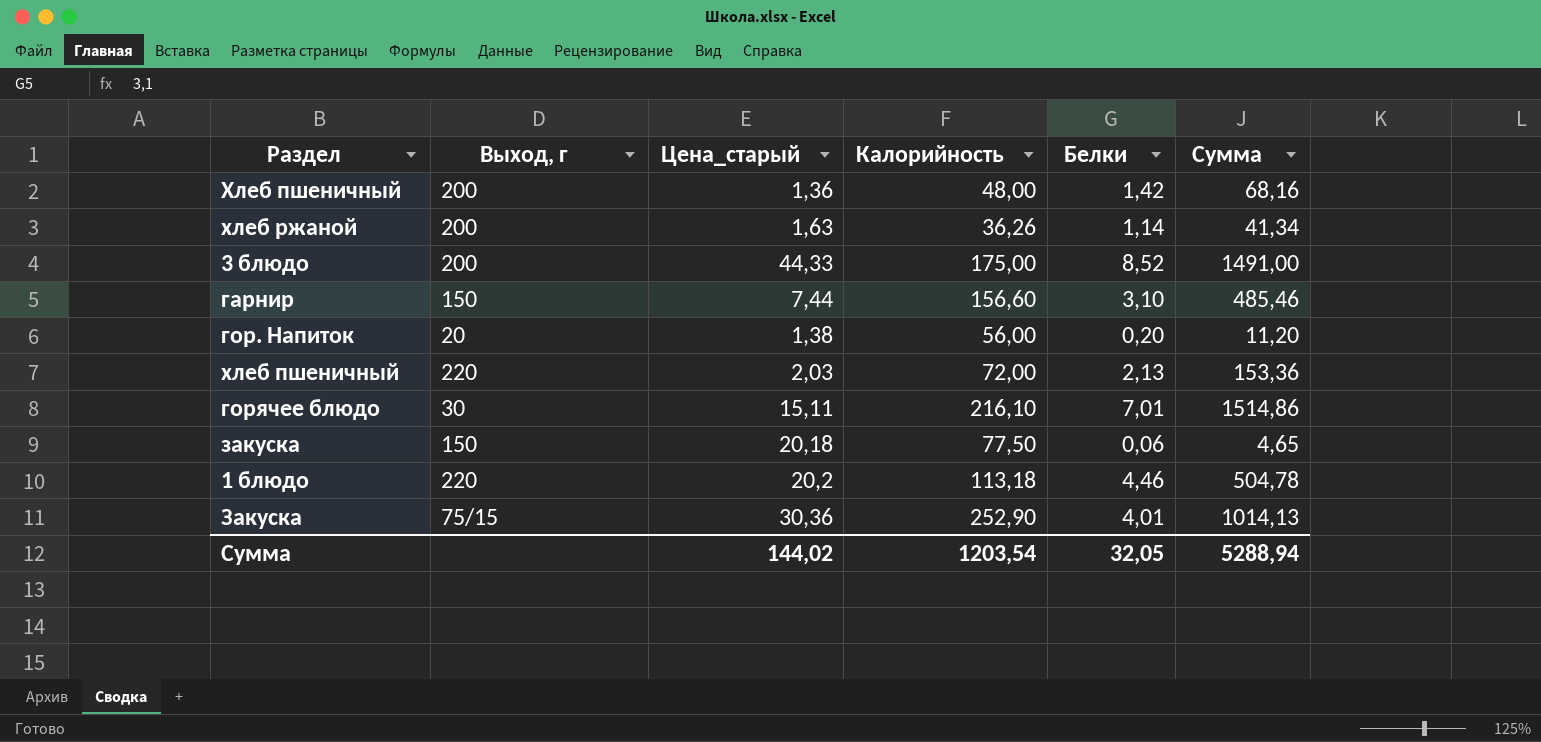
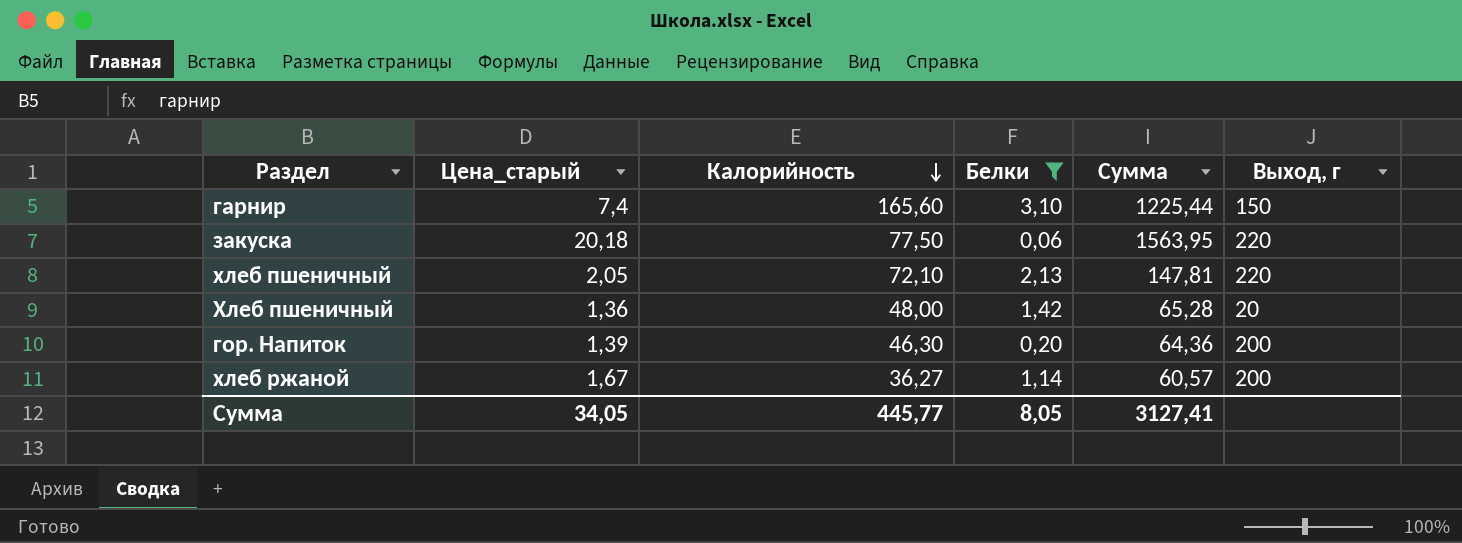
filter: none -> Белки <= 3,10
row order: none -> Калорийность descending
column Сумма | formula: [Калорийность] * [Белки] -> [Цена_старый] * [Калорийность]
column Выход, г | position: 2 -> 6
гарнир | Цена_старый: 7,44 -> 7,4
гарнир | Калорийность: 156,60 -> 165,60
закуска | Выход, г: 150 -> 220
хлеб пшеничный | Цена_старый: 2,03 -> 2,05
хлеб пшеничный | Калорийность: 72,00 -> 72,10
Хлеб пшеничный | Выход, г: 200 -> 20
гор. Напиток | Цена_старый: 1,38 -> 1,39
гор. Напиток | Калорийность: 56,00 -> 46,30
гор. Напиток | Выход, г: 20 -> 200
хлеб ржаной | Цена_старый: 1,63 -> 1,67
хлеб ржаной | Калорийность: 36,26 -> 36,27
Сумма | Цена_старый: 144,02 -> 34,05
Сумма | Калорийность: 1203,54 -> 445,77
Сумма | Белки: 32,05 -> 8,05
Сумма | Сумма: 5288,94 -> 3127,41

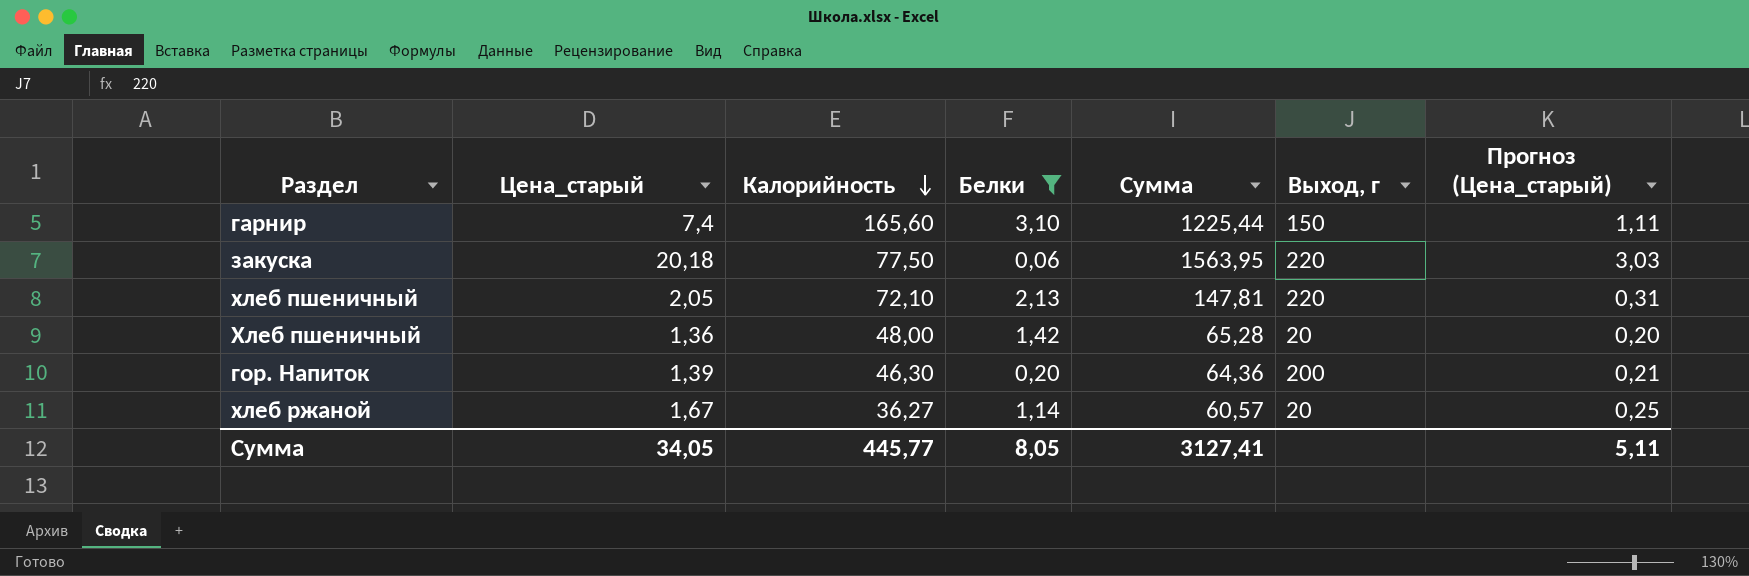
column Прогноз (Цена_старый) | formula: none -> [Цена_старый] * 0,15
хлеб ржаной | Выход, г: 200 -> 20

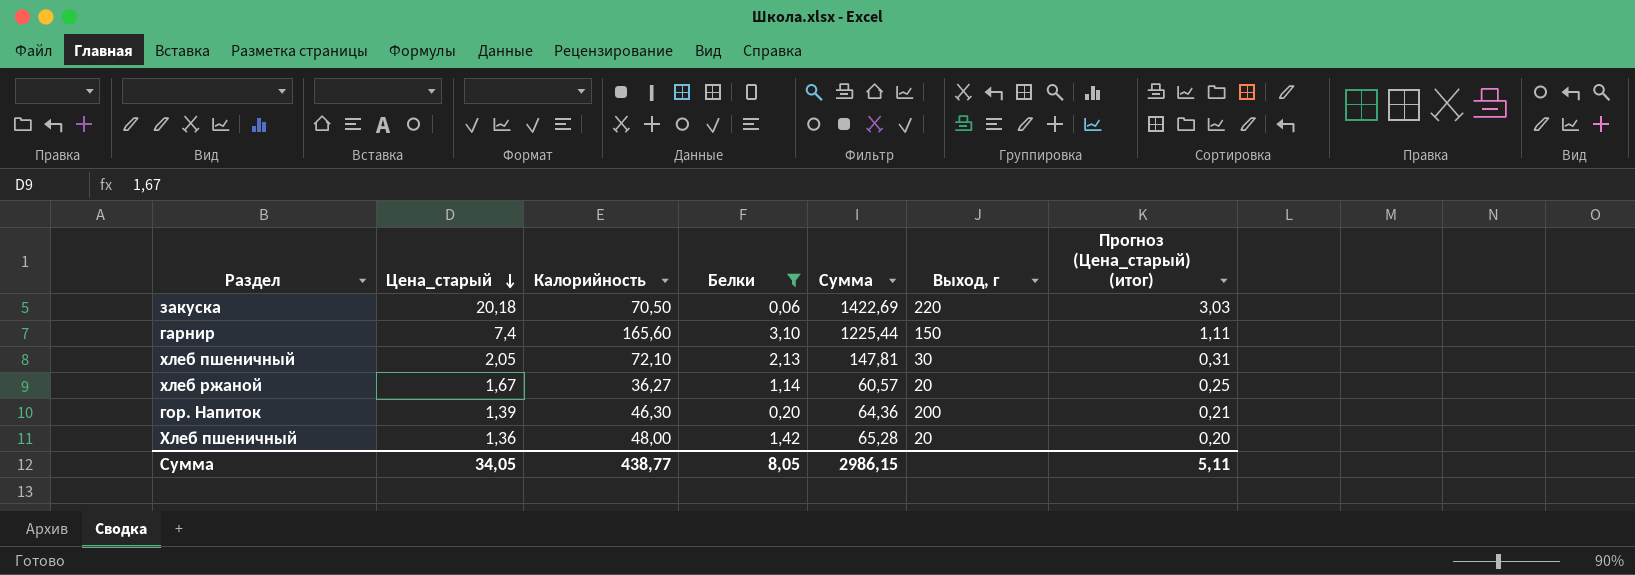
row order: Калорийность descending -> Цена_старый descending
column name: Прогноз (Цена_старый) -> Прогноз (Цена_старый) (итог)
закуска | Калорийность: 77,50 -> 70,50
закуска | Сумма: 1563,95 -> 1422,69
хлеб пшеничный | Выход, г: 220 -> 30
Сумма | Калорийность: 445,77 -> 438,77
Сумма | Сумма: 3127,41 -> 2986,15

